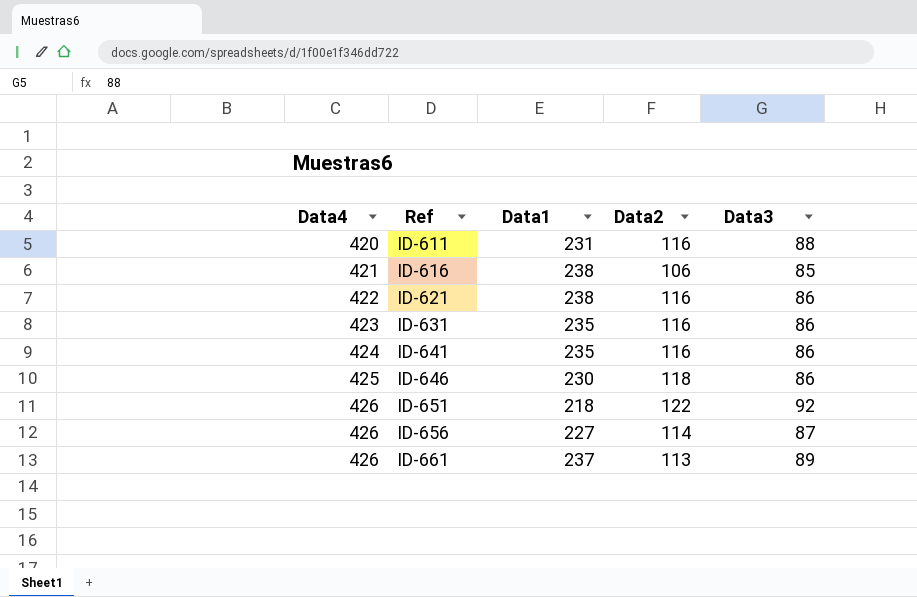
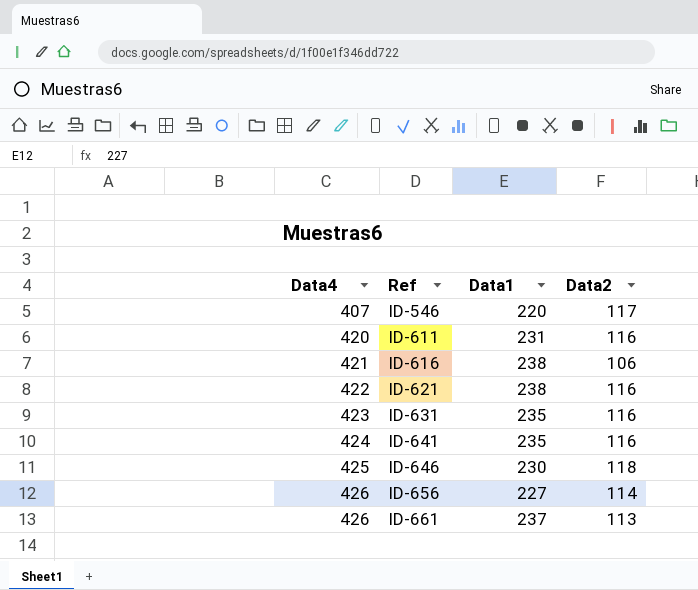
column Data3 | position: 5 -> none
row ID-651: 426 | 218 | 122 | 92 -> none
row ID-546: none -> 407 | 220 | 117

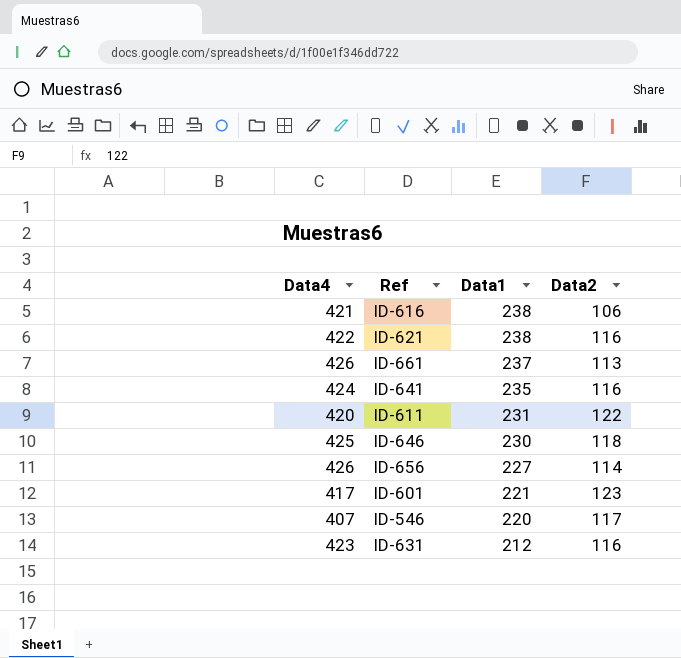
row order: Data4 ascending -> Data1 descending
ID-611 | Data2: 116 -> 122
row ID-601: none -> 417 | 221 | 123
ID-631 | Data1: 235 -> 212

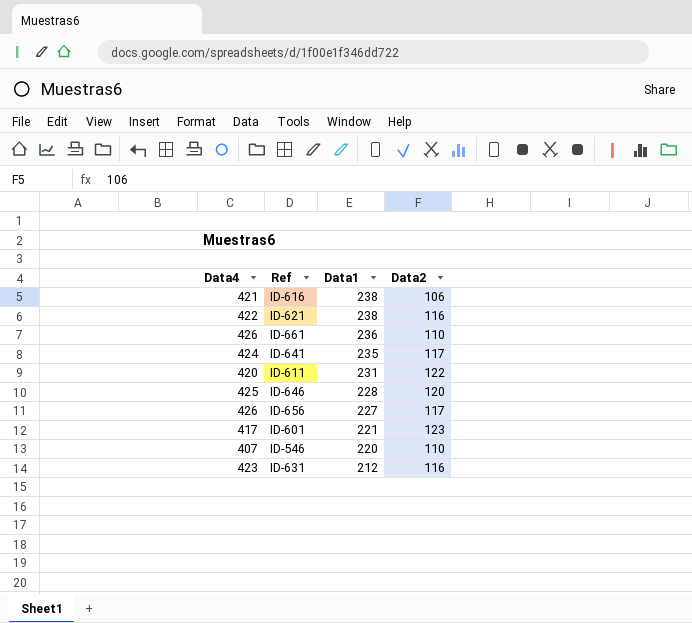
ID-661 | Data1: 237 -> 236
ID-661 | Data2: 113 -> 110
ID-641 | Data2: 116 -> 117
ID-646 | Data1: 230 -> 228
ID-646 | Data2: 118 -> 120
ID-656 | Data2: 114 -> 117
ID-546 | Data2: 117 -> 110

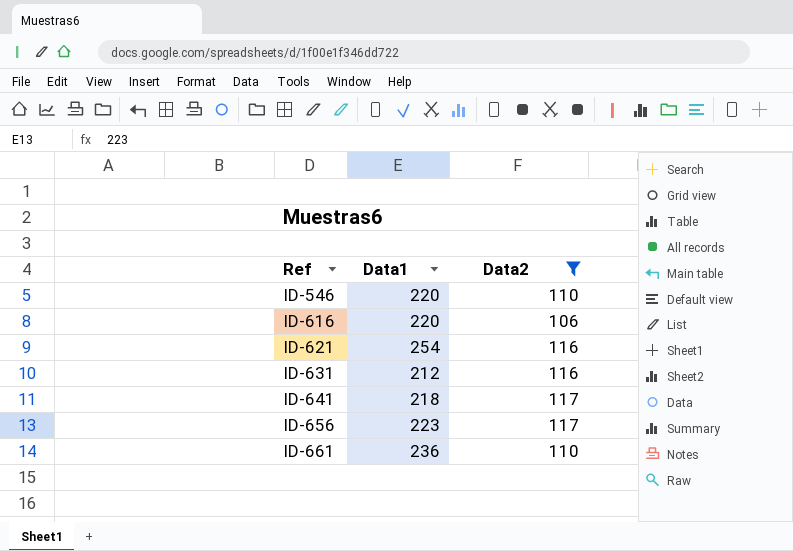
filter: none -> Data2 <= 117
row order: Data1 descending -> Ref ascending
column Data4 | position: 1 -> none
ID-616 | Data1: 238 -> 220
ID-621 | Data1: 238 -> 254
ID-641 | Data1: 235 -> 218
ID-656 | Data1: 227 -> 223

